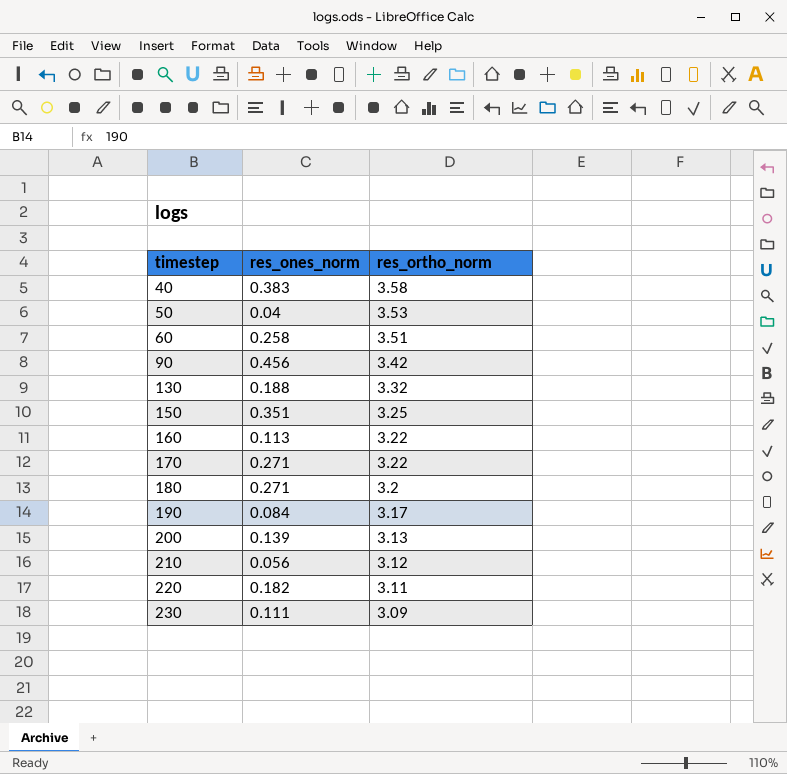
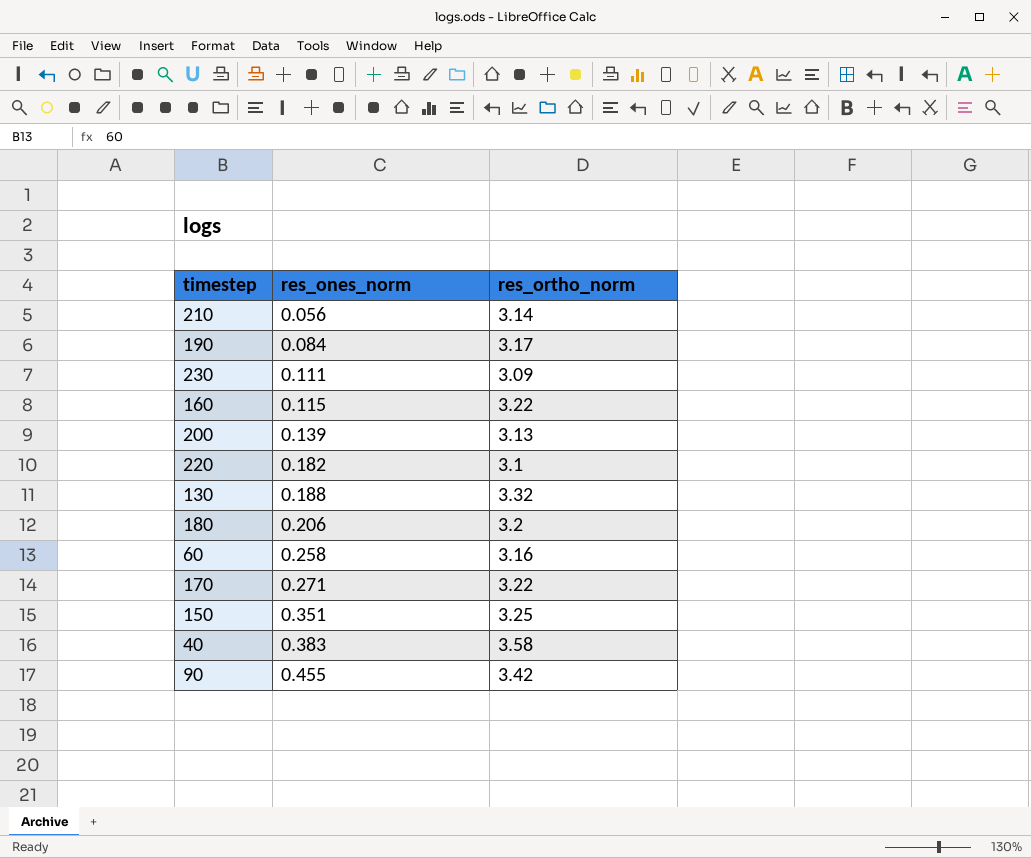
row order: timestep ascending -> res_ones_norm ascending
row 50: 0.04 | 3.53 -> none
210 | res_ortho_norm: 3.12 -> 3.14
160 | res_ones_norm: 0.113 -> 0.115
220 | res_ortho_norm: 3.11 -> 3.1
180 | res_ones_norm: 0.271 -> 0.206
60 | res_ortho_norm: 3.51 -> 3.16
90 | res_ones_norm: 0.456 -> 0.455

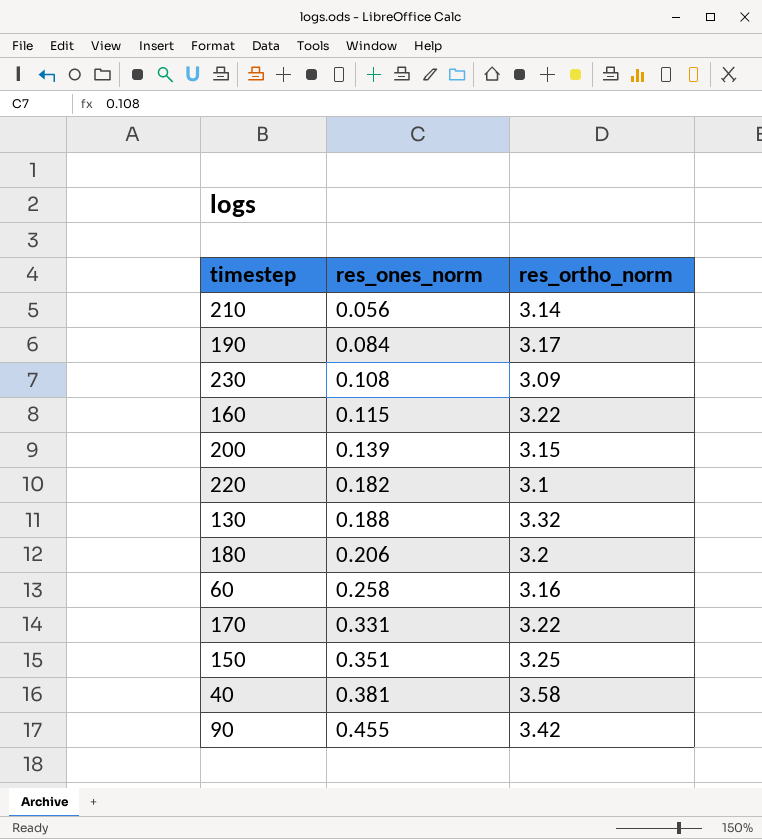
230 | res_ones_norm: 0.111 -> 0.108
200 | res_ortho_norm: 3.13 -> 3.15
170 | res_ones_norm: 0.271 -> 0.331
40 | res_ones_norm: 0.383 -> 0.381

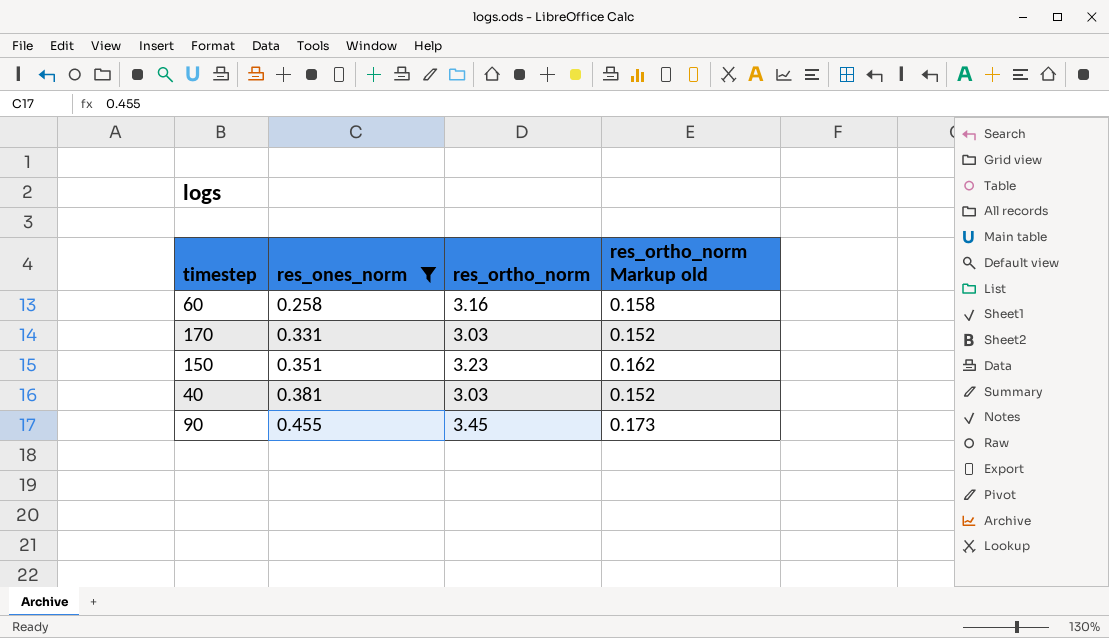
filter: none -> res_ones_norm >= 0.258
column res_ortho_norm Markup old | formula: none -> [res_ortho_norm] * 0.05
170 | res_ortho_norm: 3.22 -> 3.03
150 | res_ortho_norm: 3.25 -> 3.23
40 | res_ortho_norm: 3.58 -> 3.03
90 | res_ortho_norm: 3.42 -> 3.45

